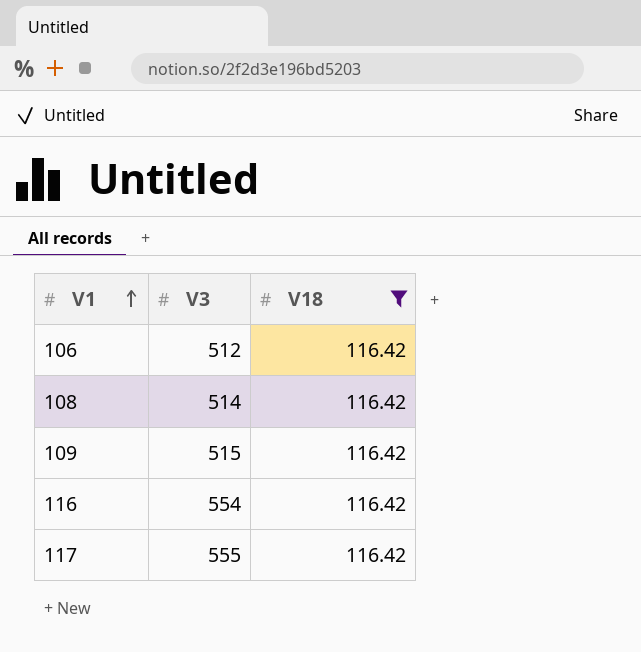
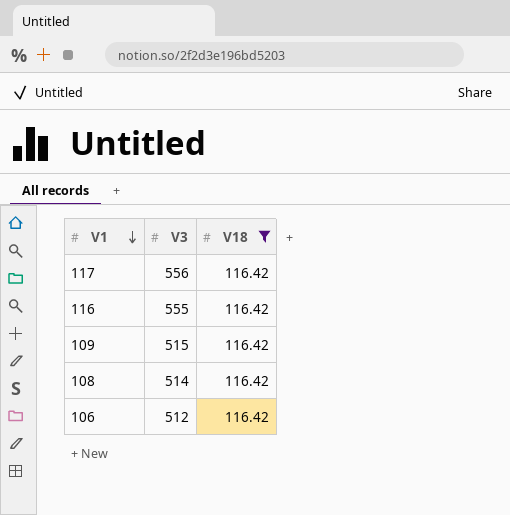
row order: V1 ascending -> V1 descending
117 | V3: 555 -> 556
116 | V3: 554 -> 555

